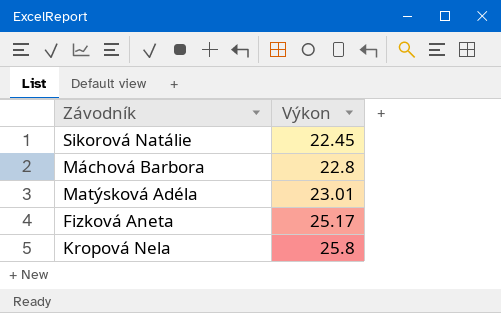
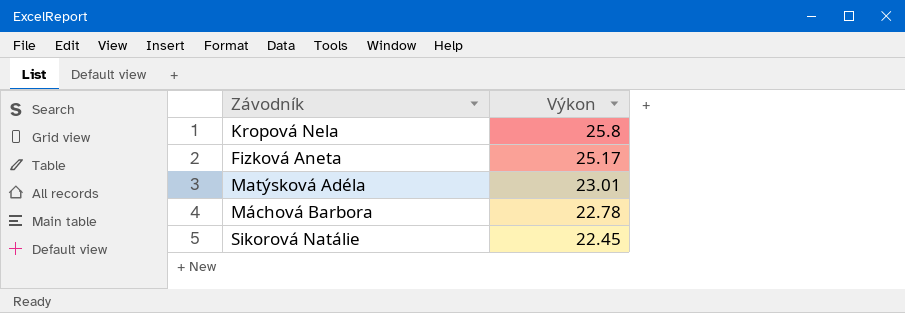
row order: Výkon ascending -> Výkon descending
Máchová Barbora | Výkon: 22.8 -> 22.78

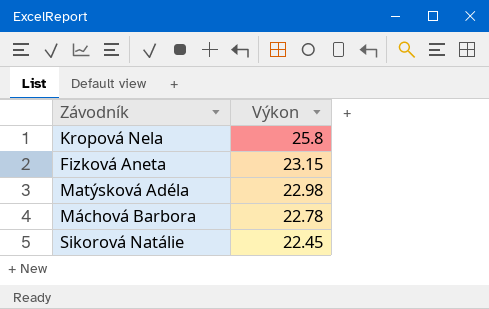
Fizková Aneta | Výkon: 25.17 -> 23.15
Matýsková Adéla | Výkon: 23.01 -> 22.98

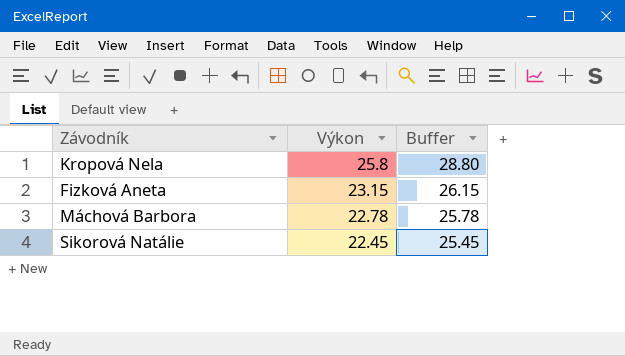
column Buffer | formula: none -> [Výkon] + 3
row Matýsková Adéla: 22.98 -> none

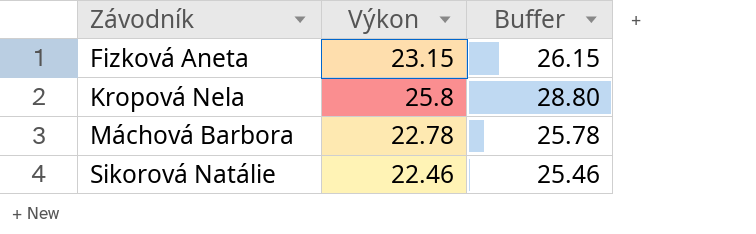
row order: Výkon descending -> Závodník ascending
Sikorová Natálie | Výkon: 22.45 -> 22.46
Sikorová Natálie | Buffer: 25.45 -> 25.46

